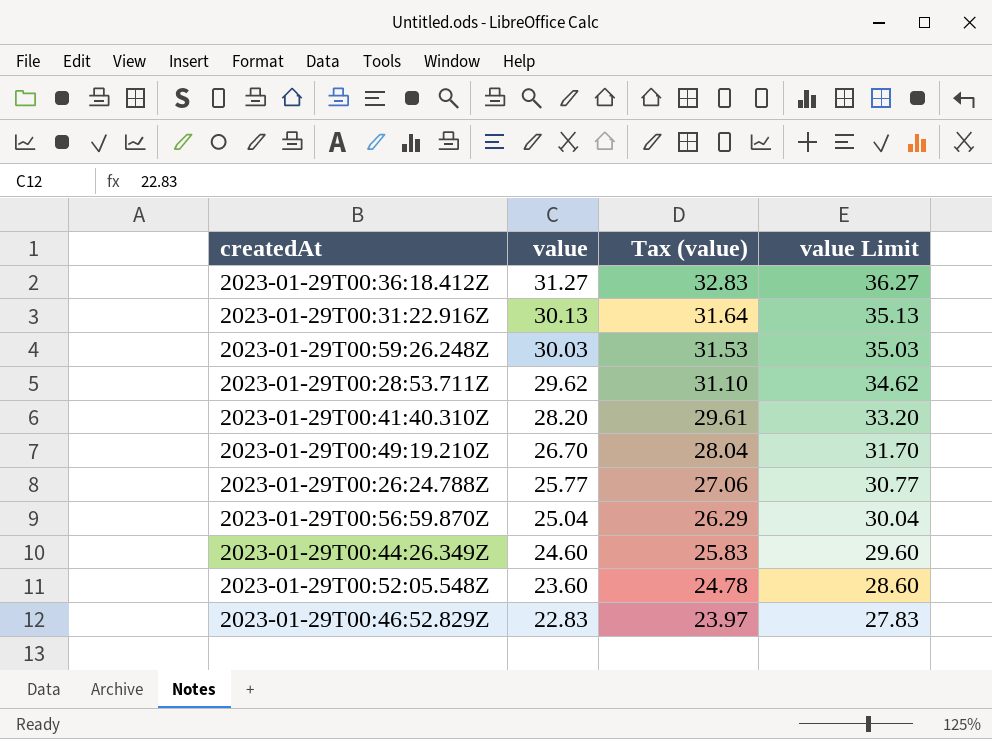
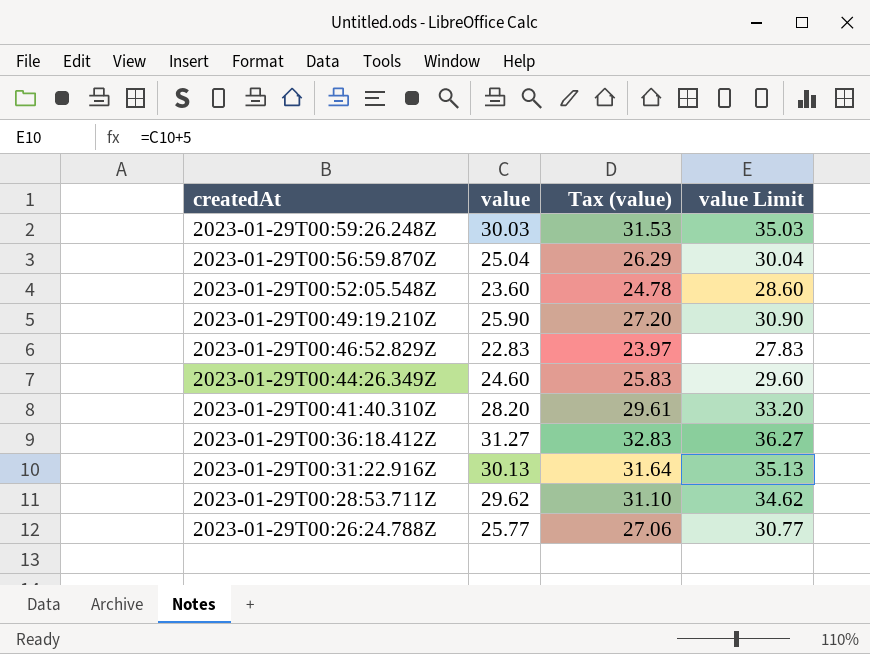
row order: value descending -> createdAt descending
2023-01-29T00:49:19.210Z | value: 26.70 -> 25.90
2023-01-29T00:49:19.210Z | Tax (value): 28.04 -> 27.20
2023-01-29T00:49:19.210Z | value Limit: 31.70 -> 30.90

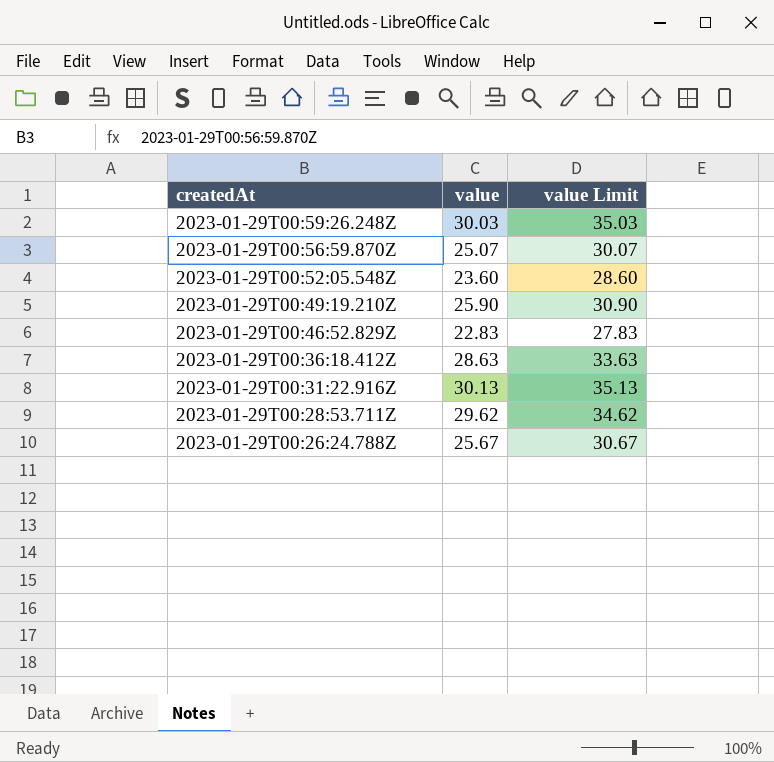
column Tax (value) | formula: [value] * 1.05 -> none
row 2023-01-29T00:44:26.349Z: 24.60 | 25.83 | 29.60 -> none
row 2023-01-29T00:41:40.310Z: 28.20 | 29.61 | 33.20 -> none
2023-01-29T00:56:59.870Z | value: 25.04 -> 25.07
2023-01-29T00:56:59.870Z | value Limit: 30.04 -> 30.07
2023-01-29T00:36:18.412Z | value: 31.27 -> 28.63
2023-01-29T00:36:18.412Z | value Limit: 36.27 -> 33.63
2023-01-29T00:26:24.788Z | value: 25.77 -> 25.67
2023-01-29T00:26:24.788Z | value Limit: 30.77 -> 30.67

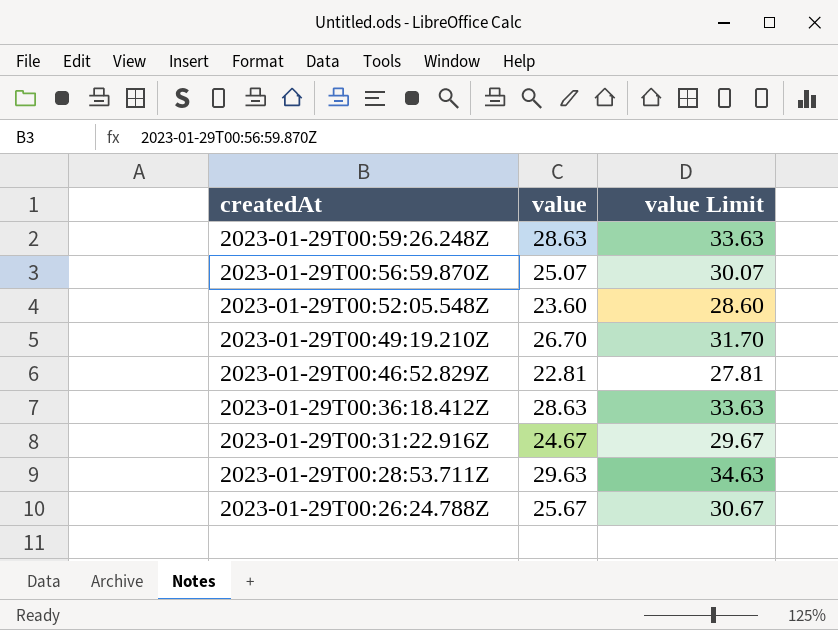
2023-01-29T00:59:26.248Z | value: 30.03 -> 28.63
2023-01-29T00:59:26.248Z | value Limit: 35.03 -> 33.63
2023-01-29T00:49:19.210Z | value: 25.90 -> 26.70
2023-01-29T00:49:19.210Z | value Limit: 30.90 -> 31.70
2023-01-29T00:46:52.829Z | value: 22.83 -> 22.81
2023-01-29T00:46:52.829Z | value Limit: 27.83 -> 27.81
2023-01-29T00:31:22.916Z | value: 30.13 -> 24.67
2023-01-29T00:31:22.916Z | value Limit: 35.13 -> 29.67
2023-01-29T00:28:53.711Z | value: 29.62 -> 29.63
2023-01-29T00:28:53.711Z | value Limit: 34.62 -> 34.63

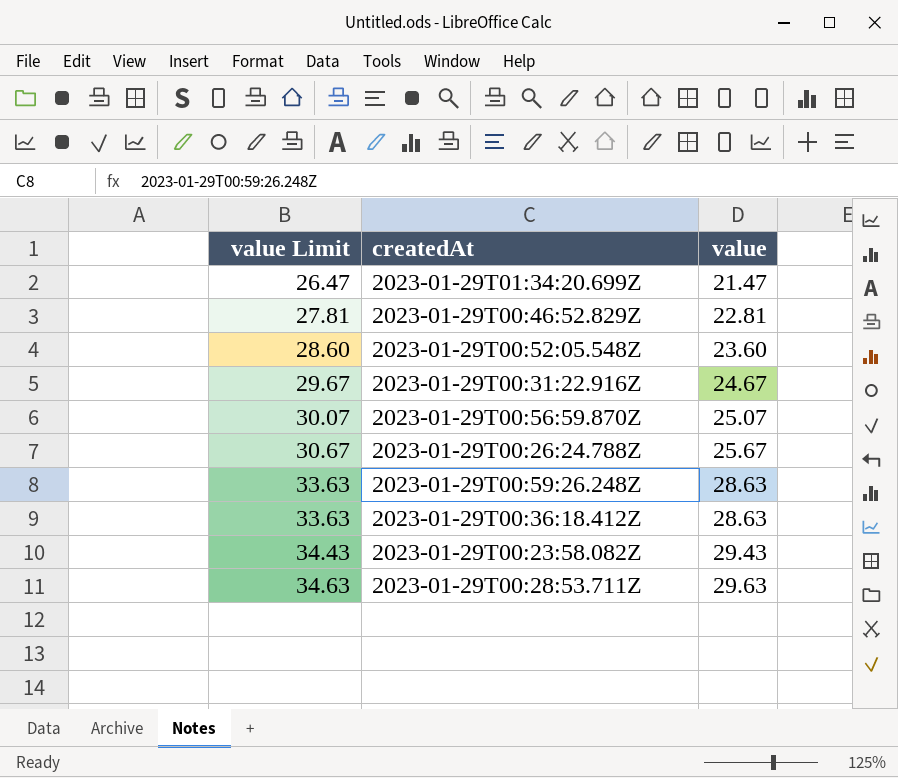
row order: createdAt descending -> value Limit ascending
column value Limit | position: 3 -> 1
row 2023-01-29T00:49:19.210Z: 26.70 | 31.70 -> none
row 2023-01-29T01:34:20.699Z: none -> 26.47 | 21.47
row 2023-01-29T00:23:58.082Z: none -> 34.43 | 29.43

